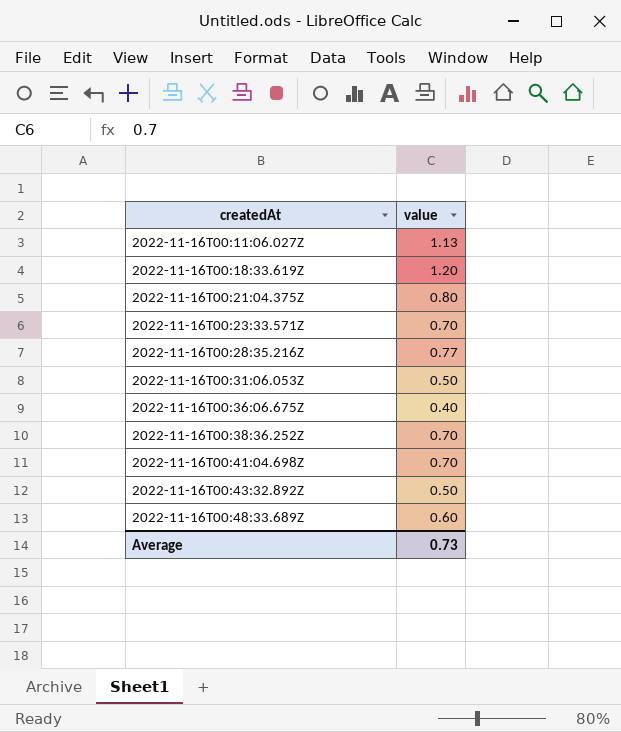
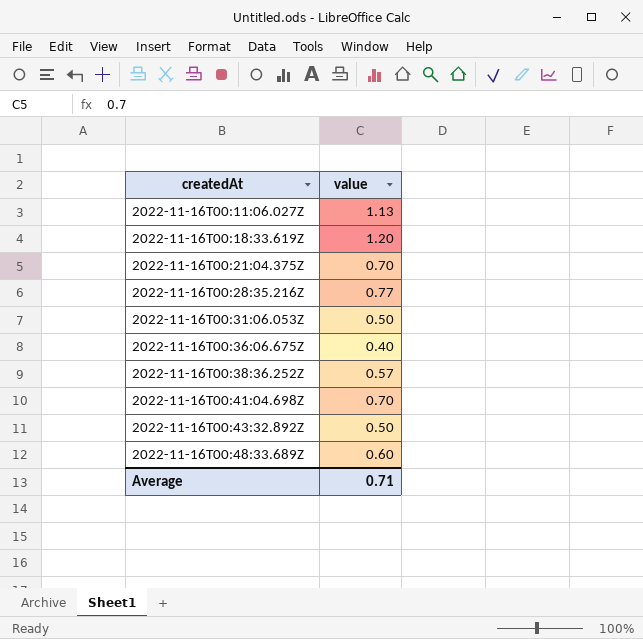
row 2022-11-16T00:23:33.571Z: 0.70 -> none
2022-11-16T00:21:04.375Z | value: 0.80 -> 0.70
2022-11-16T00:38:36.252Z | value: 0.70 -> 0.57
Average | value: 0.73 -> 0.71

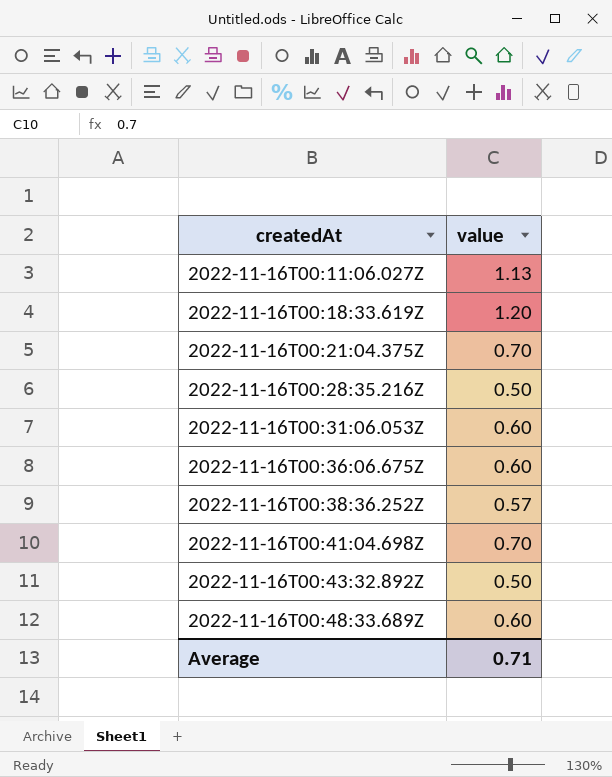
2022-11-16T00:28:35.216Z | value: 0.77 -> 0.50
2022-11-16T00:31:06.053Z | value: 0.50 -> 0.60
2022-11-16T00:36:06.675Z | value: 0.40 -> 0.60

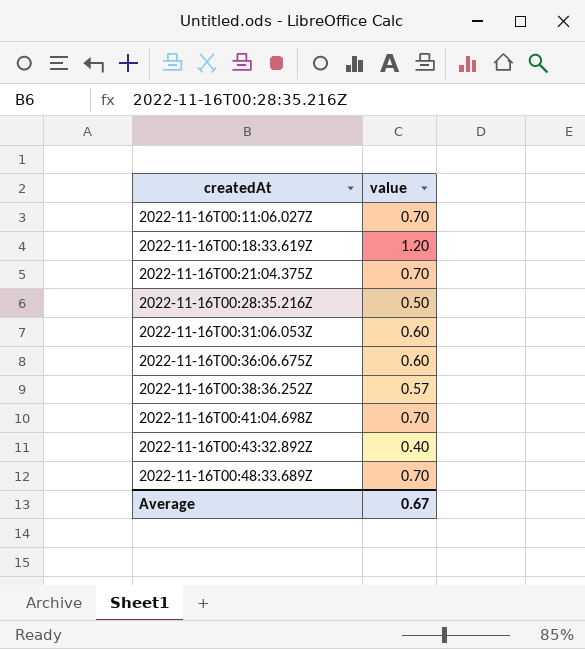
2022-11-16T00:11:06.027Z | value: 1.13 -> 0.70
2022-11-16T00:43:32.892Z | value: 0.50 -> 0.40
2022-11-16T00:48:33.689Z | value: 0.60 -> 0.70
Average | value: 0.71 -> 0.67

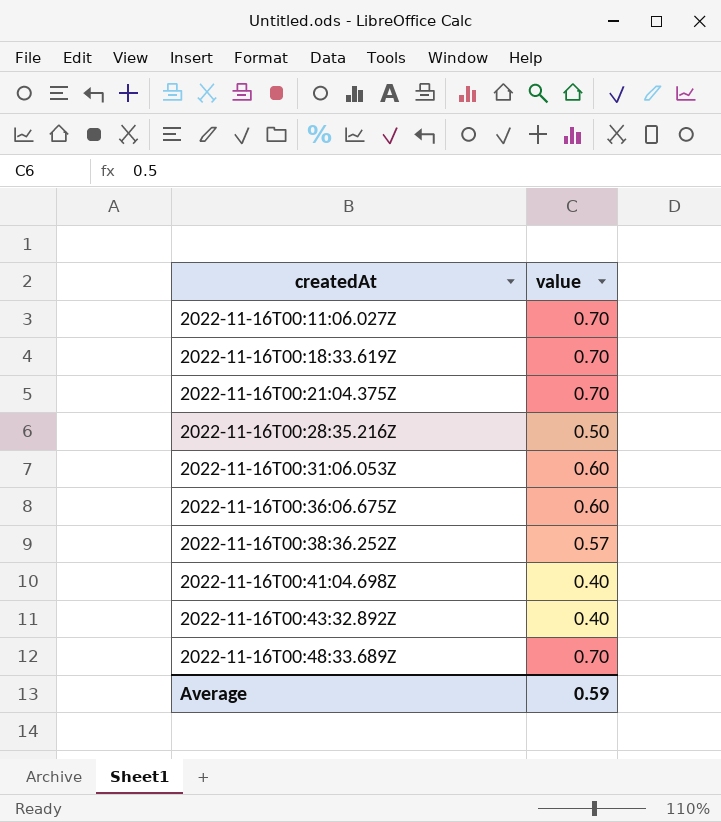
2022-11-16T00:18:33.619Z | value: 1.20 -> 0.70
2022-11-16T00:41:04.698Z | value: 0.70 -> 0.40
Average | value: 0.67 -> 0.59

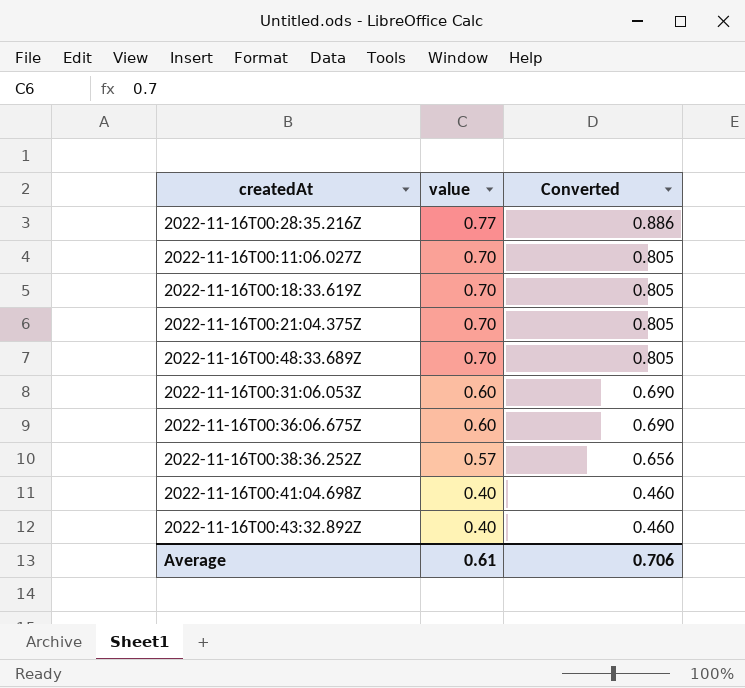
row order: createdAt ascending -> value descending
column Converted | formula: none -> [value] * 1.15
2022-11-16T00:28:35.216Z | value: 0.50 -> 0.77
Average | value: 0.59 -> 0.61

